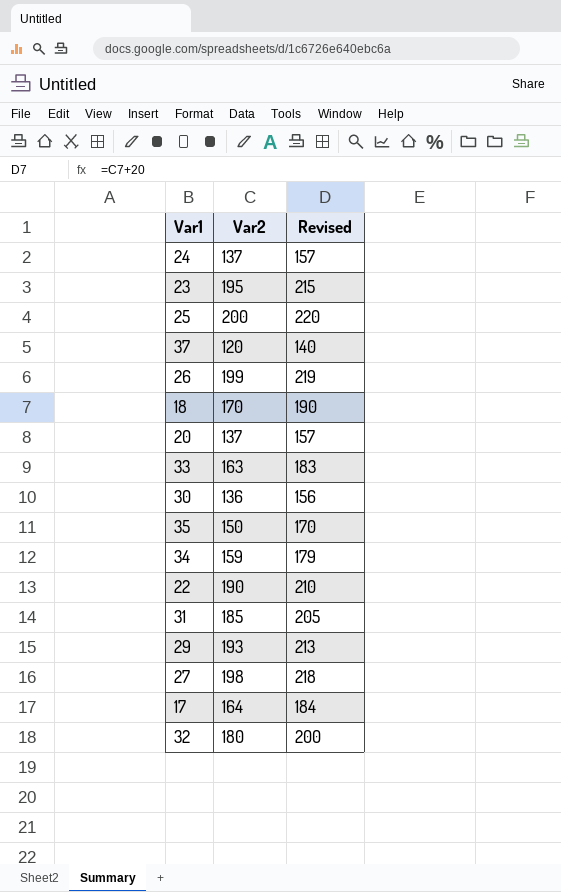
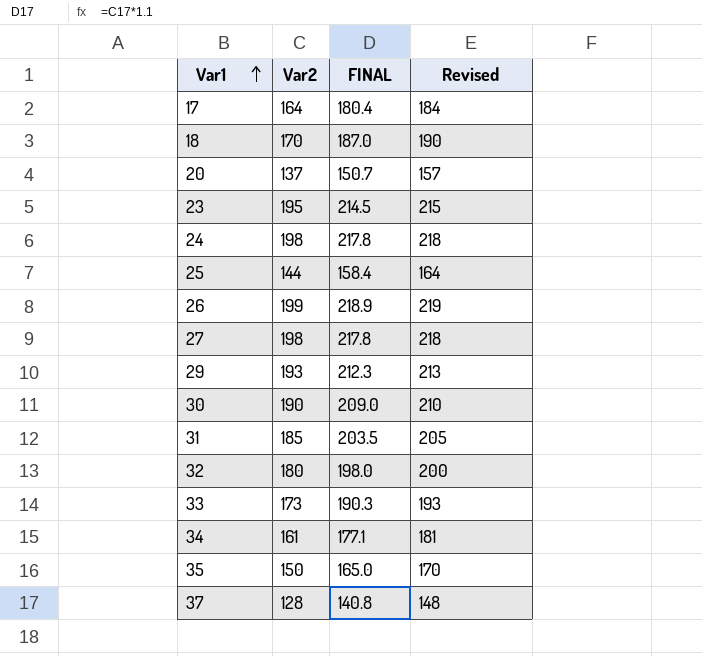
row order: none -> Var1 ascending
column FINAL | formula: none -> [Var2] * 1.1
row 22: 190 | 210 -> none
24 | Var2: 137 -> 198
24 | Revised: 157 -> 218
25 | Var2: 200 -> 144
25 | Revised: 220 -> 164
30 | Var2: 136 -> 190
30 | Revised: 156 -> 210
33 | Var2: 163 -> 173
33 | Revised: 183 -> 193
34 | Var2: 159 -> 161
34 | Revised: 179 -> 181
37 | Var2: 120 -> 128
37 | Revised: 140 -> 148

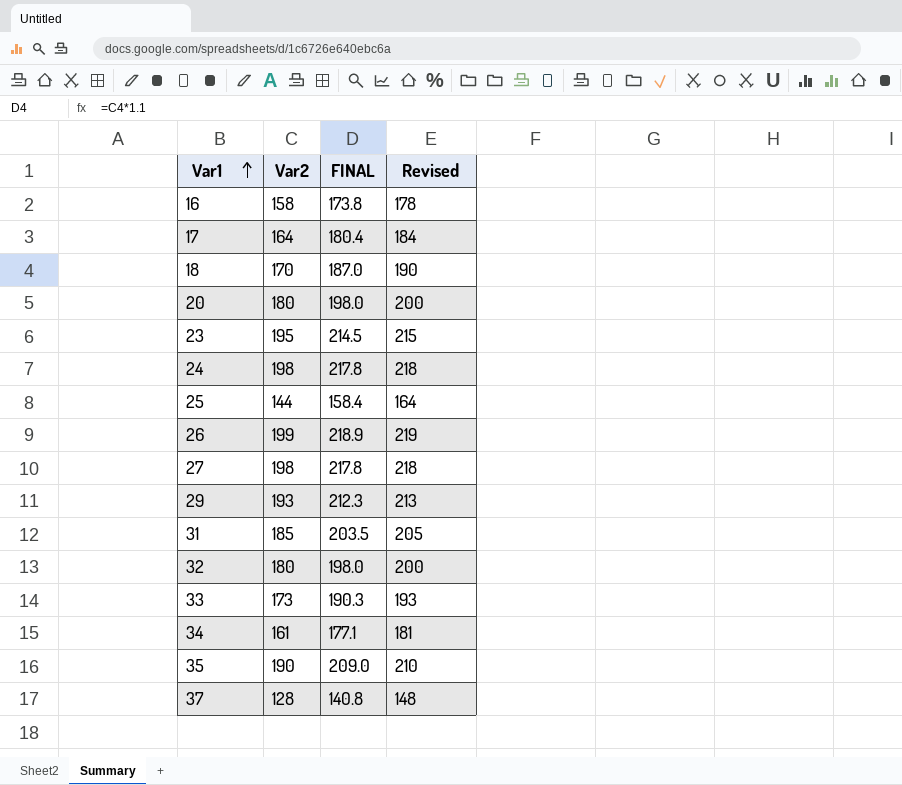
row 30: 190 | 209.0 | 210 -> none
row 16: none -> 158 | 173.8 | 178
20 | Var2: 137 -> 180
20 | FINAL: 150.7 -> 198.0
20 | Revised: 157 -> 200
35 | Var2: 150 -> 190
35 | FINAL: 165.0 -> 209.0
35 | Revised: 170 -> 210

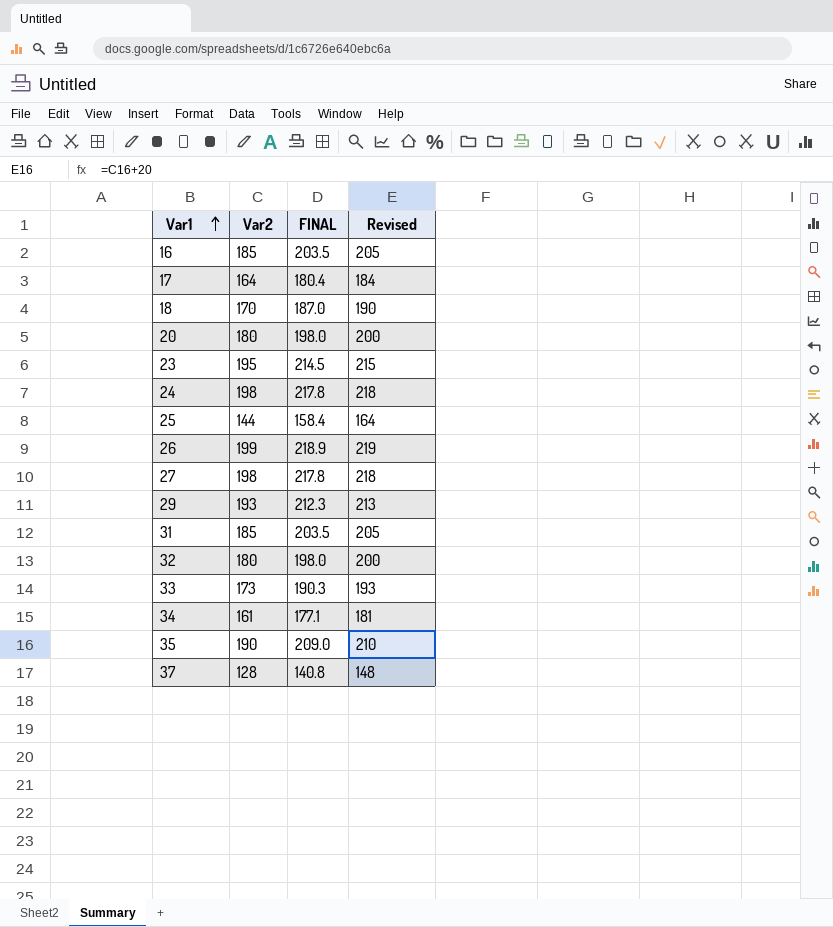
16 | Var2: 158 -> 185
16 | FINAL: 173.8 -> 203.5
16 | Revised: 178 -> 205

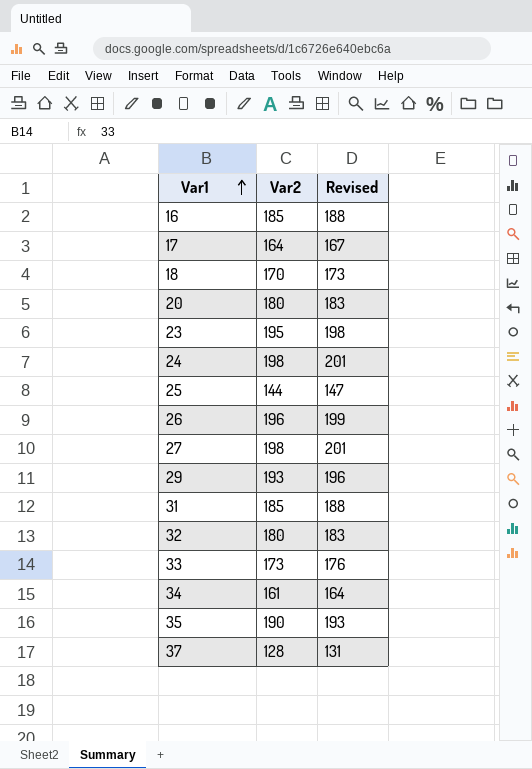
column FINAL | formula: [Var2] * 1.1 -> none
column Revised | formula: [Var2] + 20 -> [Var2] + 3
26 | Var2: 199 -> 196

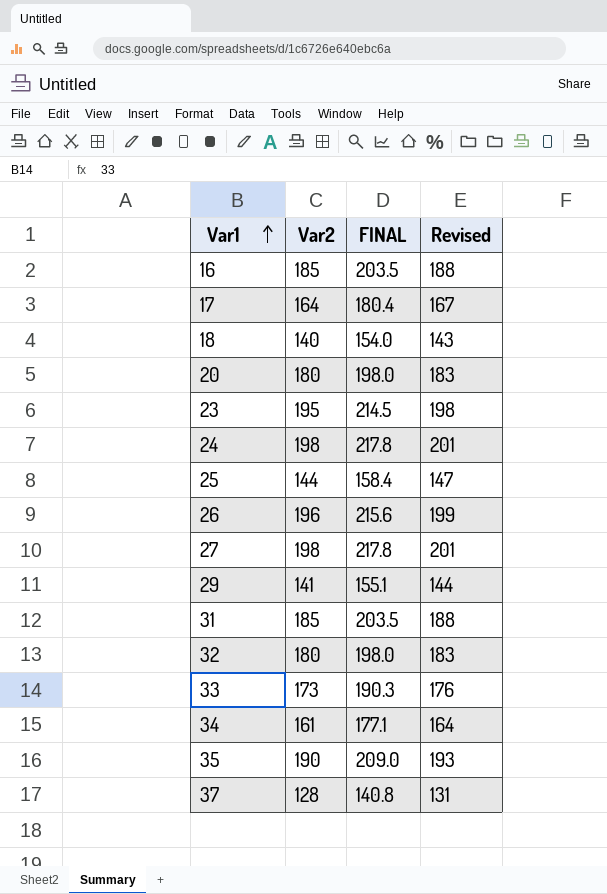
column FINAL | formula: none -> [Var2] * 1.1
18 | Var2: 170 -> 140
18 | Revised: 173 -> 143
29 | Var2: 193 -> 141
29 | Revised: 196 -> 144

